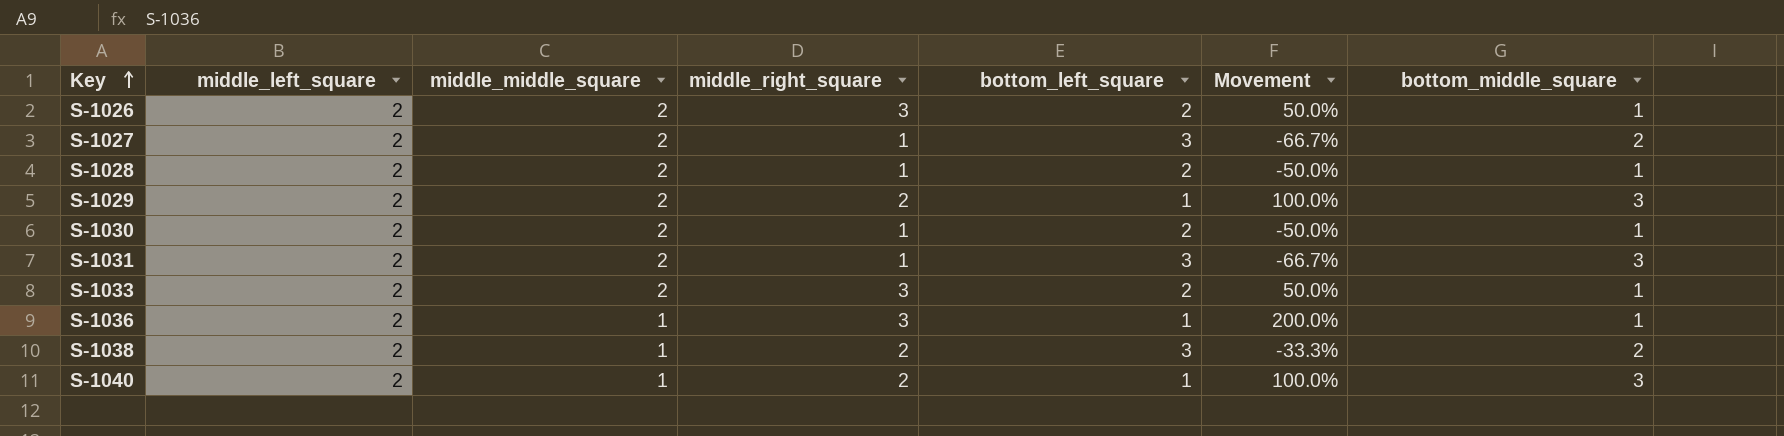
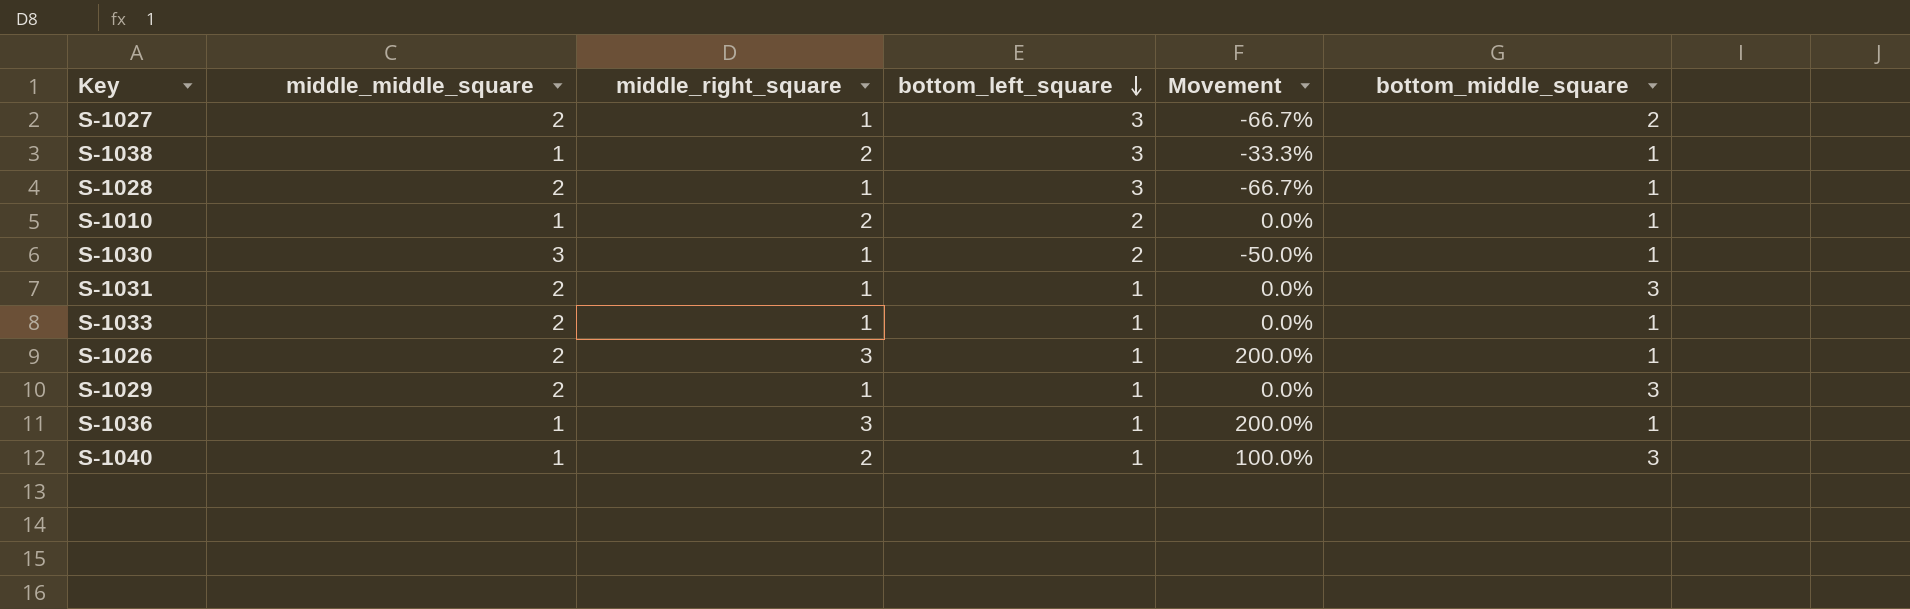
row order: Key ascending -> bottom_left_square descending
column middle_left_square | position: 2 -> none
S-1038 | bottom_middle_square: 2 -> 1
S-1028 | bottom_left_square: 2 -> 3
S-1028 | Movement: -50.0% -> -66.7%
row S-1010: none -> 1 | 2 | 2 | 0.0% | 1
S-1030 | middle_middle_square: 2 -> 3
S-1031 | bottom_left_square: 3 -> 1
S-1031 | Movement: -66.7% -> 0.0%
S-1033 | middle_right_square: 3 -> 1
S-1033 | bottom_left_square: 2 -> 1
S-1033 | Movement: 50.0% -> 0.0%
S-1026 | bottom_left_square: 2 -> 1
S-1026 | Movement: 50.0% -> 200.0%
S-1029 | middle_right_square: 2 -> 1
S-1029 | Movement: 100.0% -> 0.0%

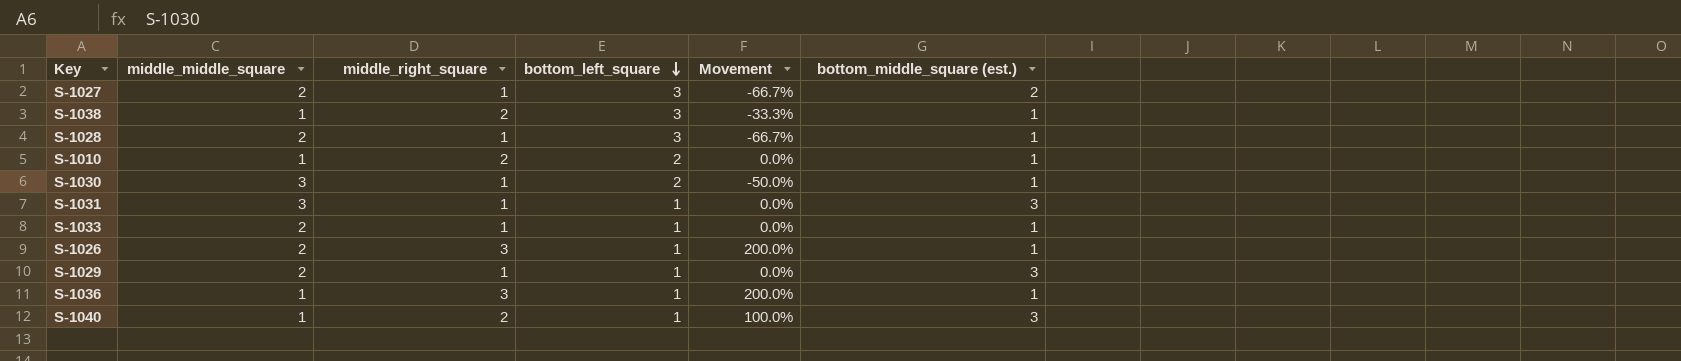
column name: bottom_middle_square -> bottom_middle_square (est.)
S-1031 | middle_middle_square: 2 -> 3

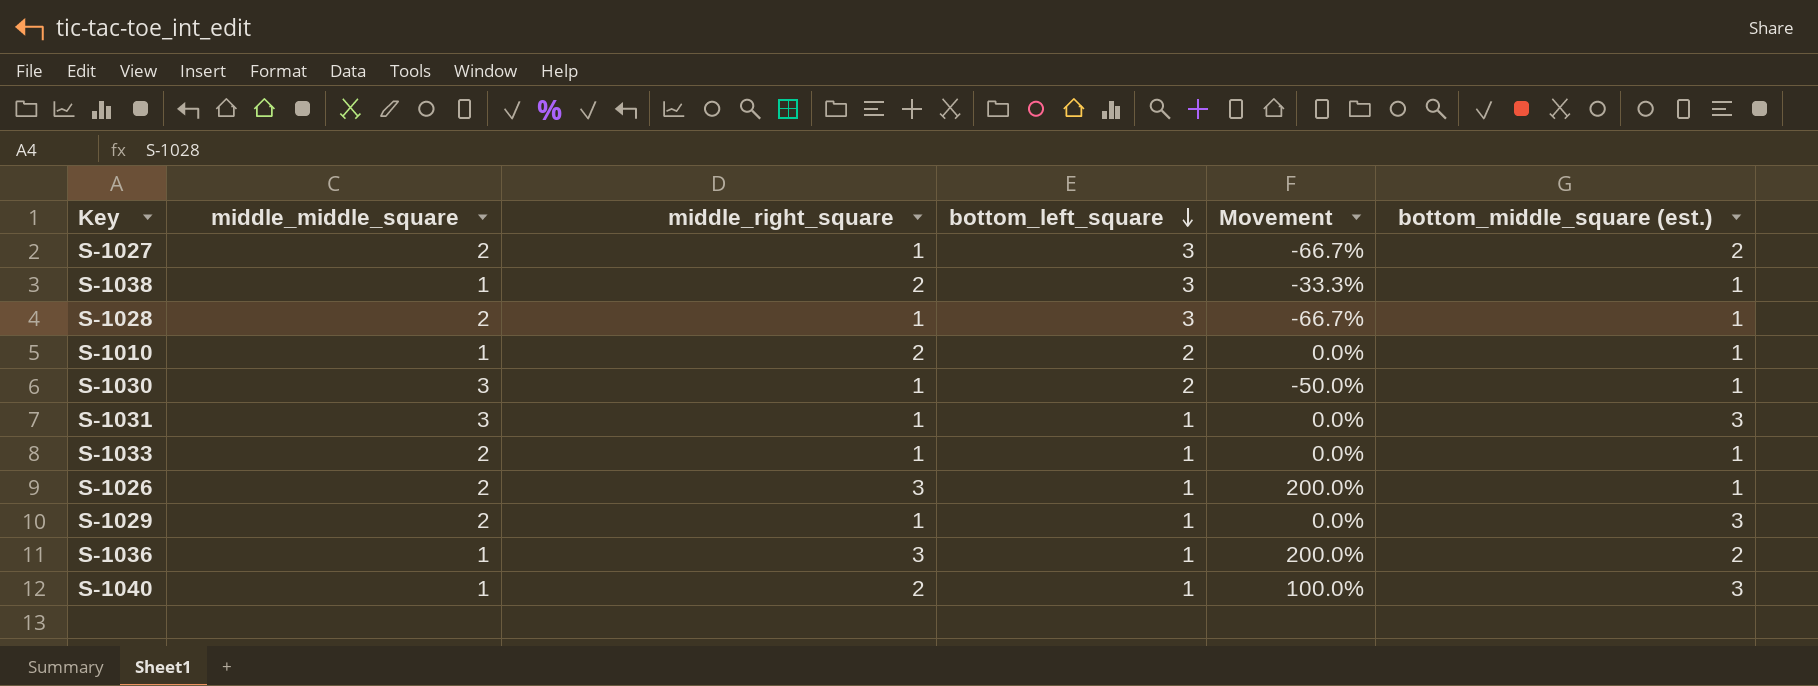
S-1036 | bottom_middle_square (est.): 1 -> 2

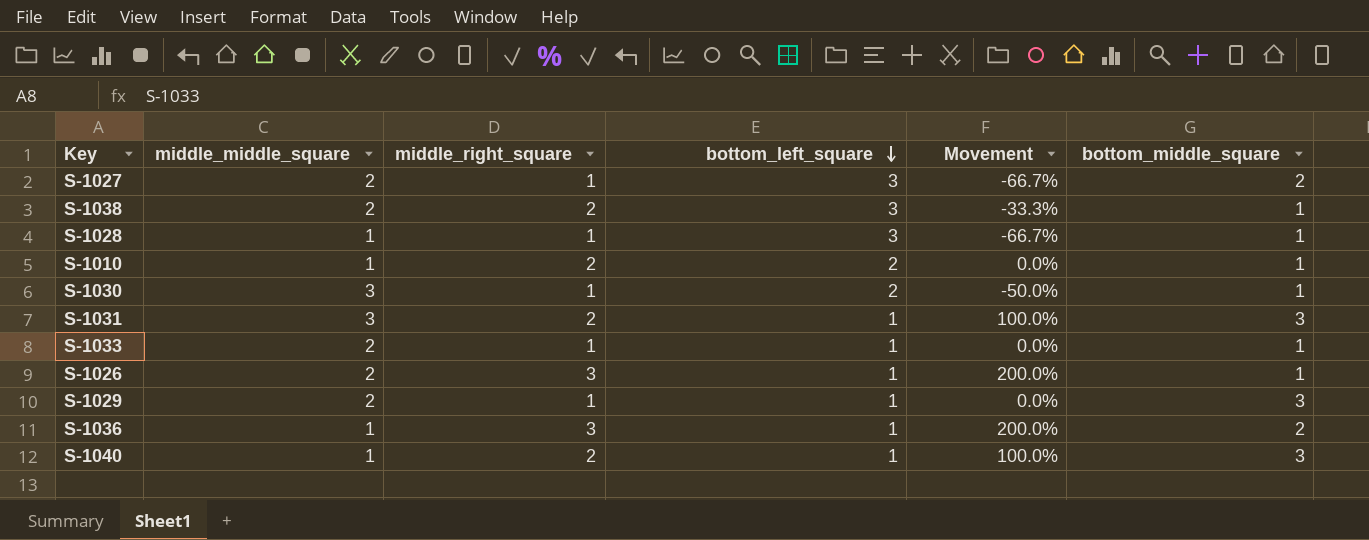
column name: bottom_middle_square (est.) -> bottom_middle_square
S-1038 | middle_middle_square: 1 -> 2
S-1028 | middle_middle_square: 2 -> 1
S-1031 | middle_right_square: 1 -> 2
S-1031 | Movement: 0.0% -> 100.0%

